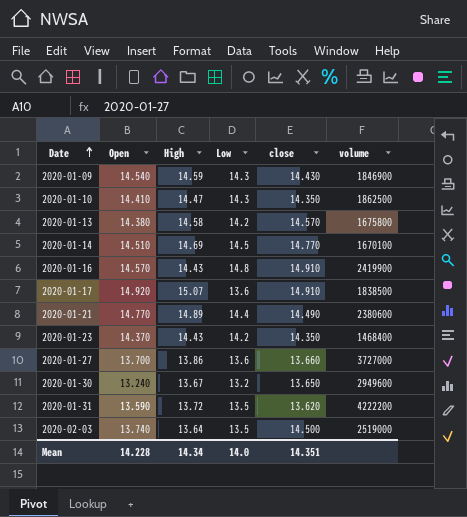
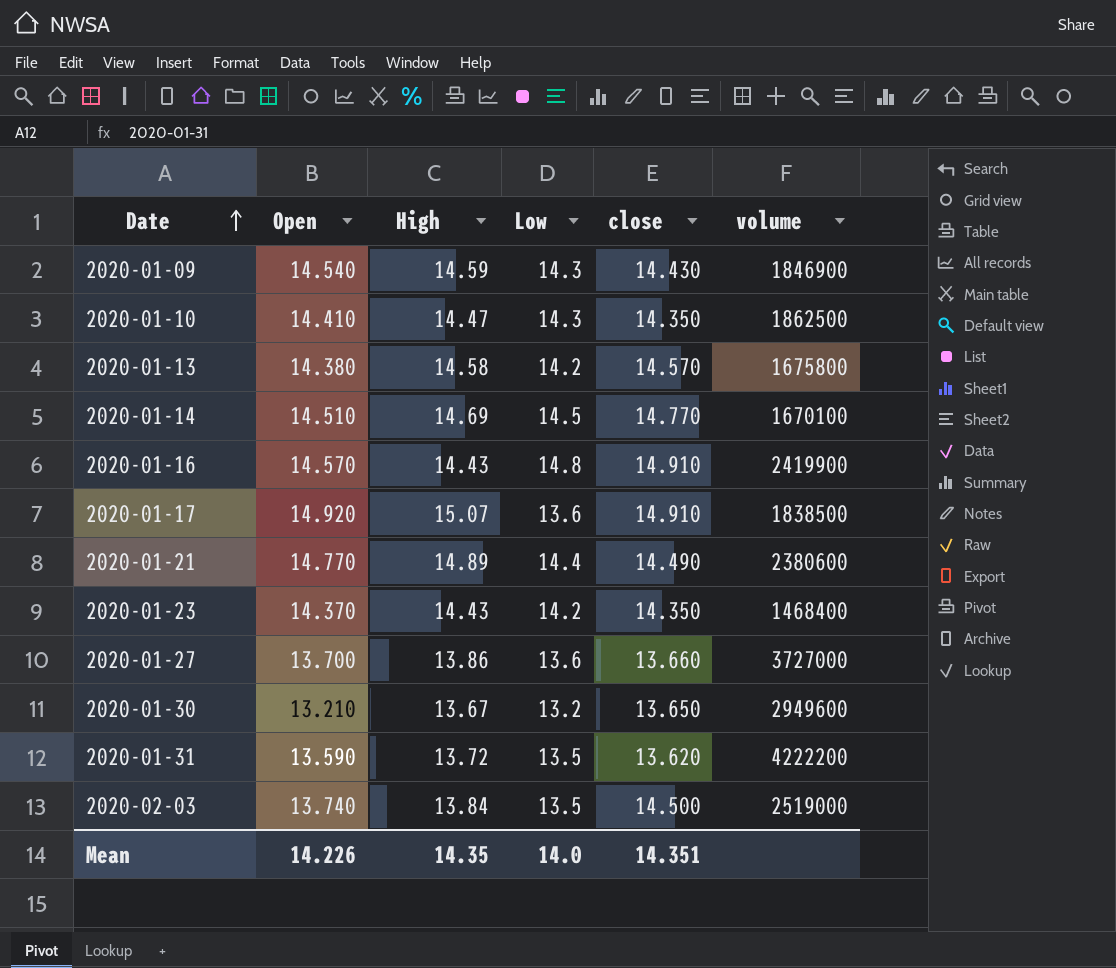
2020-01-30 | Open: 13.240 -> 13.210
2020-02-03 | High: 13.64 -> 13.84
Mean | Open: 14.228 -> 14.226
Mean | High: 14.34 -> 14.35

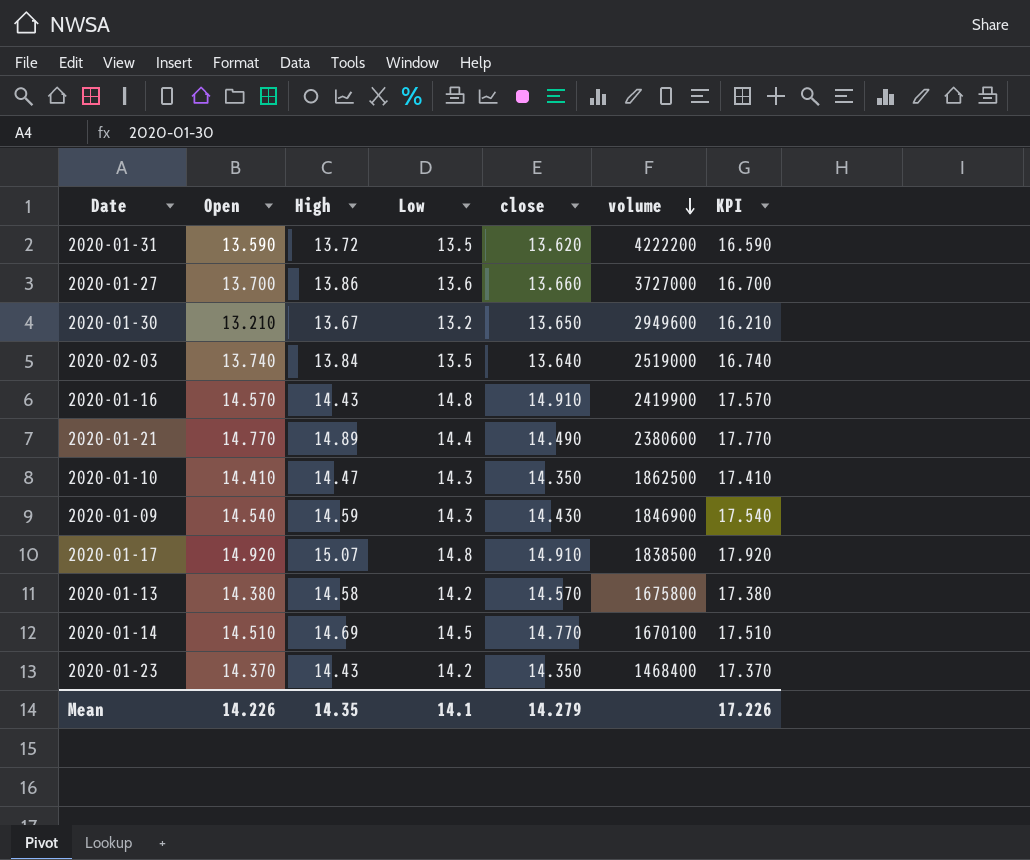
row order: Date ascending -> volume descending
column KPI | formula: none -> [Open] + 3
2020-02-03 | close: 14.500 -> 13.640
2020-01-17 | Low: 13.6 -> 14.8
Mean | Low: 14.0 -> 14.1
Mean | close: 14.351 -> 14.279

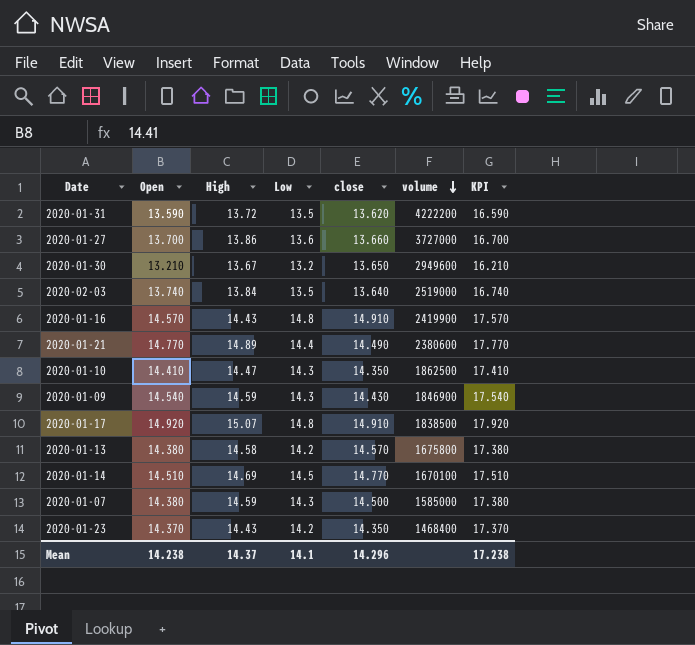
row 2020-01-07: none -> 14.380 | 14.59 | 14.3 | 14.500 | 1585000 | 17.380
Mean | Open: 14.226 -> 14.238
Mean | High: 14.35 -> 14.37
Mean | close: 14.279 -> 14.296
Mean | KPI: 17.226 -> 17.238

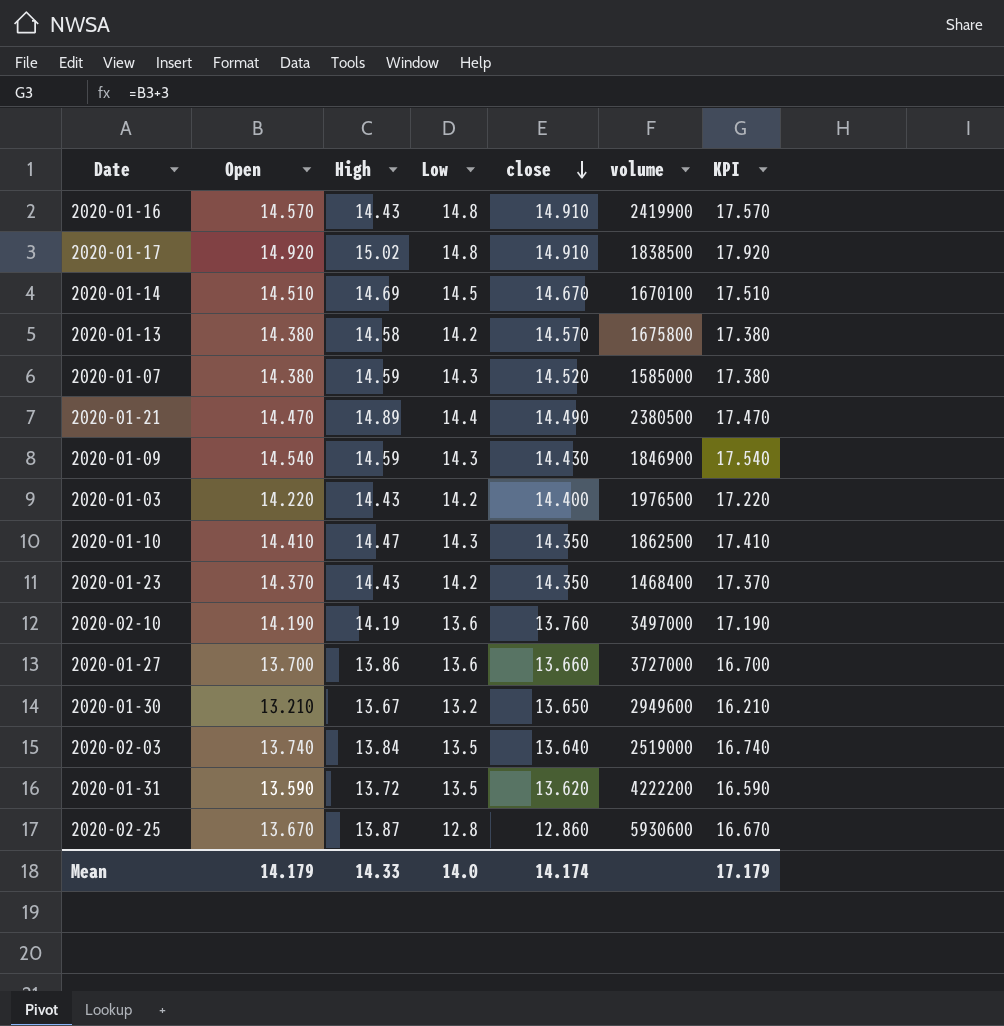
row order: volume descending -> close descending
2020-01-17 | High: 15.07 -> 15.02
2020-01-14 | close: 14.770 -> 14.670
2020-01-07 | close: 14.500 -> 14.520
2020-01-21 | Open: 14.770 -> 14.470
2020-01-21 | volume: 2380600 -> 2380500
2020-01-21 | KPI: 17.770 -> 17.470
row 2020-01-03: none -> 14.220 | 14.43 | 14.2 | 14.400 | 1976500 | 17.220
row 2020-02-10: none -> 14.190 | 14.19 | 13.6 | 13.760 | 3497000 | 17.190
row 2020-02-25: none -> 13.670 | 13.87 | 12.8 | 12.860 | 5930600 | 16.670
Mean | Open: 14.238 -> 14.179
Mean | High: 14.37 -> 14.33
Mean | Low: 14.1 -> 14.0
Mean | close: 14.296 -> 14.174
Mean | KPI: 17.238 -> 17.179

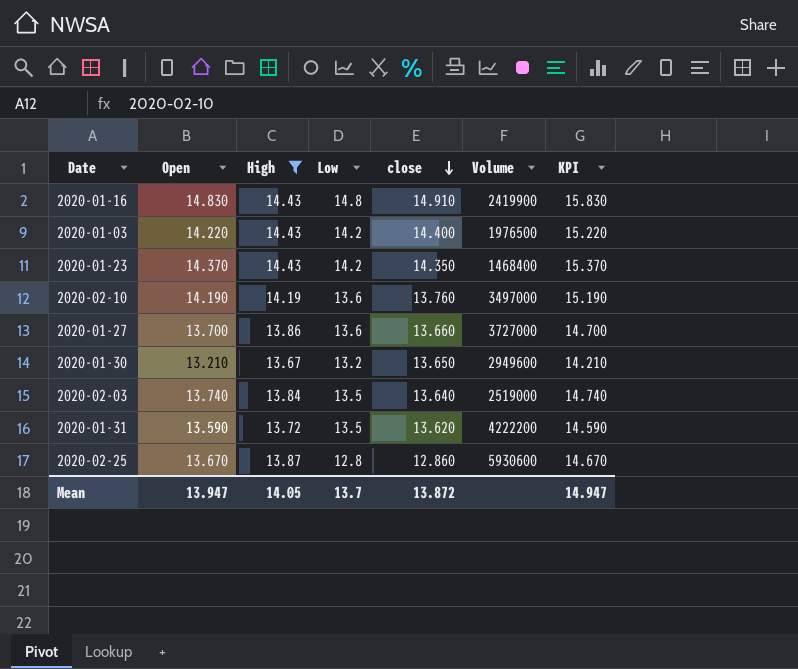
filter: none -> High <= 14.43
column name: volume -> Volume
column KPI | formula: [Open] + 3 -> [Open] + 1
2020-01-16 | Open: 14.570 -> 14.830
Mean | Open: 14.179 -> 13.947
Mean | High: 14.33 -> 14.05
Mean | Low: 14.0 -> 13.7
Mean | close: 14.174 -> 13.872
Mean | KPI: 17.179 -> 14.947

